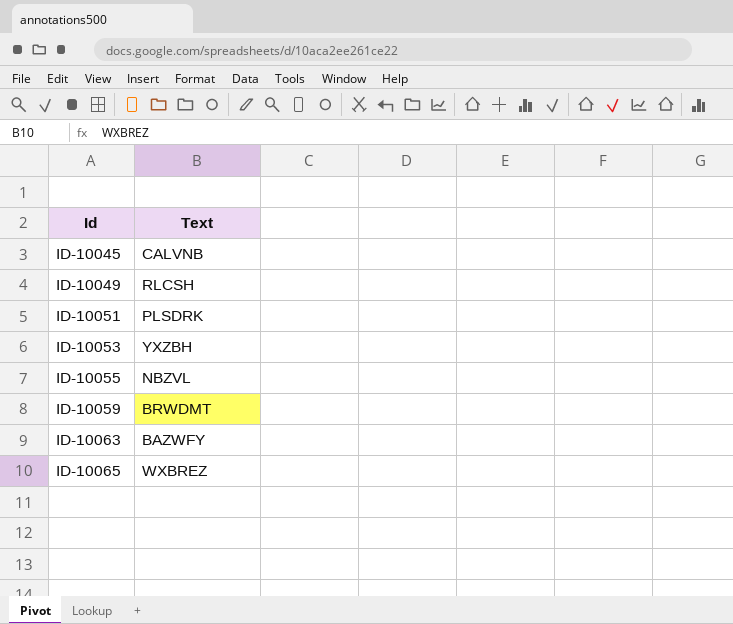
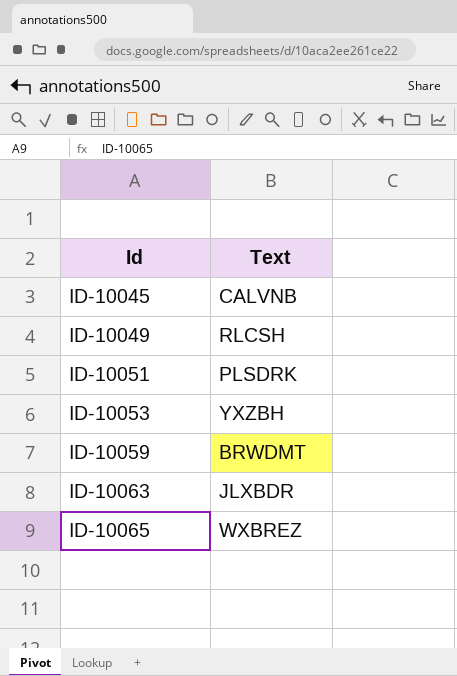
row ID-10055: NBZVL -> none
ID-10063 | Text: BAZWFY -> JLXBDR

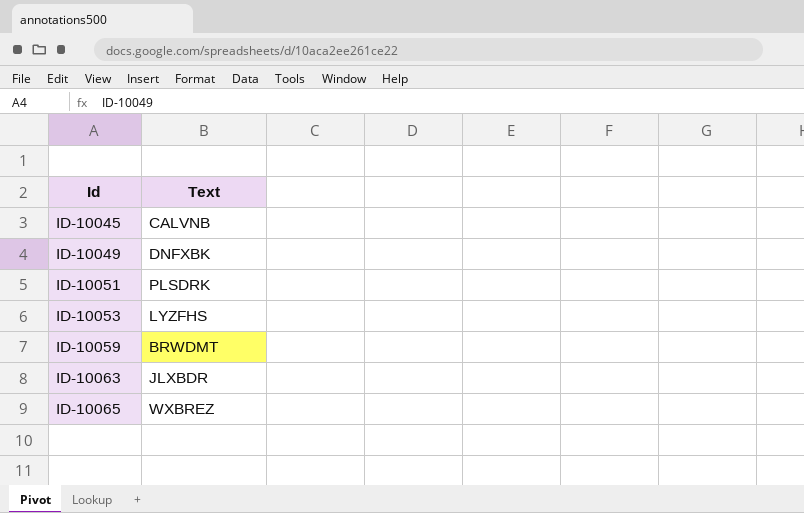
ID-10049 | Text: RLCSH -> DNFXBK
ID-10053 | Text: YXZBH -> LYZFHS

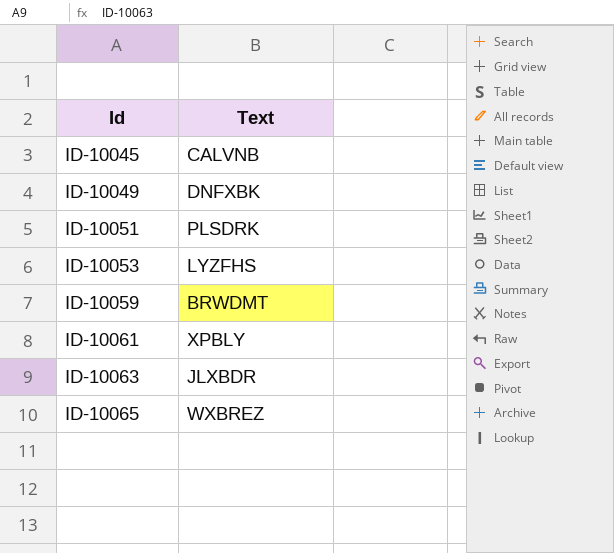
row ID-10061: none -> XPBLY

